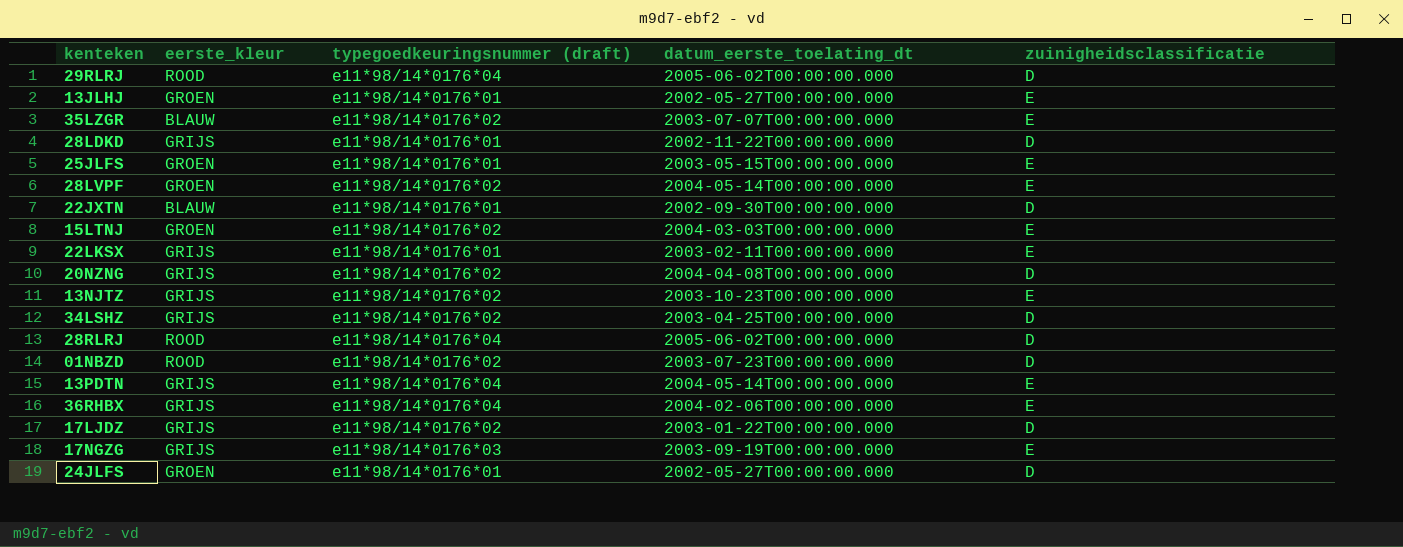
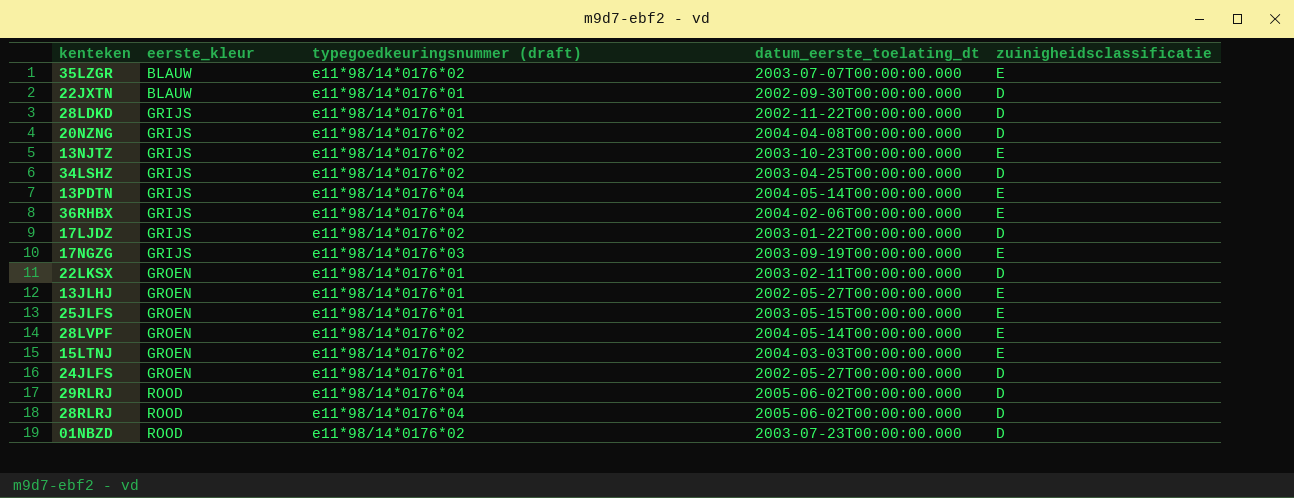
row order: none -> eerste_kleur ascending
22LKSX | eerste_kleur: GRIJS -> GROEN
22LKSX | zuinigheidsclassificatie: E -> D

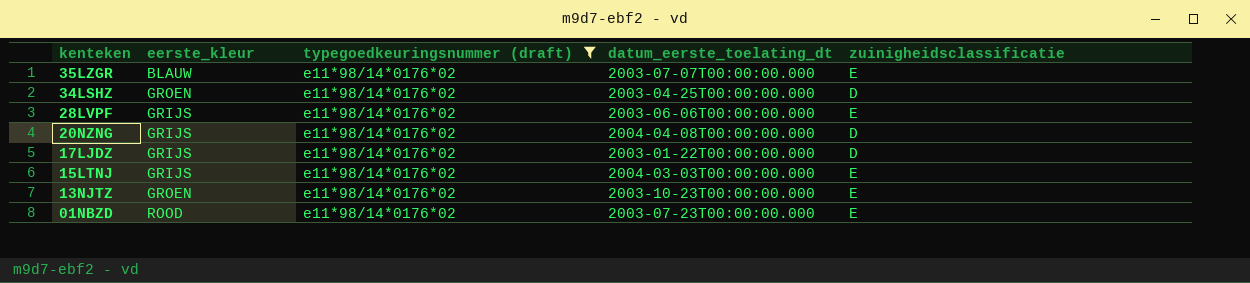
filter: none -> typegoedkeuringsnummer (draft) = e11*98/14*0176*02
row order: eerste_kleur ascending -> kenteken descending
34LSHZ | eerste_kleur: GRIJS -> GROEN
28LVPF | eerste_kleur: GROEN -> GRIJS
28LVPF | datum_eerste_toelating_dt: 2004-05-14T00:00:00.000 -> 2003-06-06T00:00:00.000
15LTNJ | eerste_kleur: GROEN -> GRIJS
13NJTZ | eerste_kleur: GRIJS -> GROEN
01NBZD | zuinigheidsclassificatie: D -> E

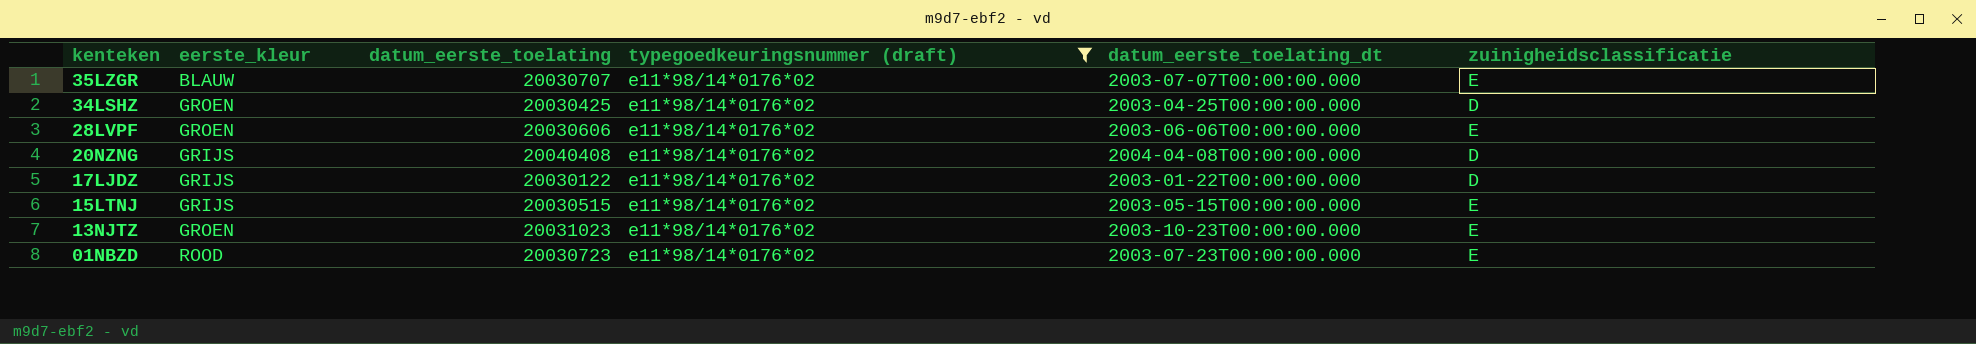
column datum_eerste_toelating | position: none -> 3
28LVPF | eerste_kleur: GRIJS -> GROEN
15LTNJ | datum_eerste_toelating_dt: 2004-03-03T00:00:00.000 -> 2003-05-15T00:00:00.000

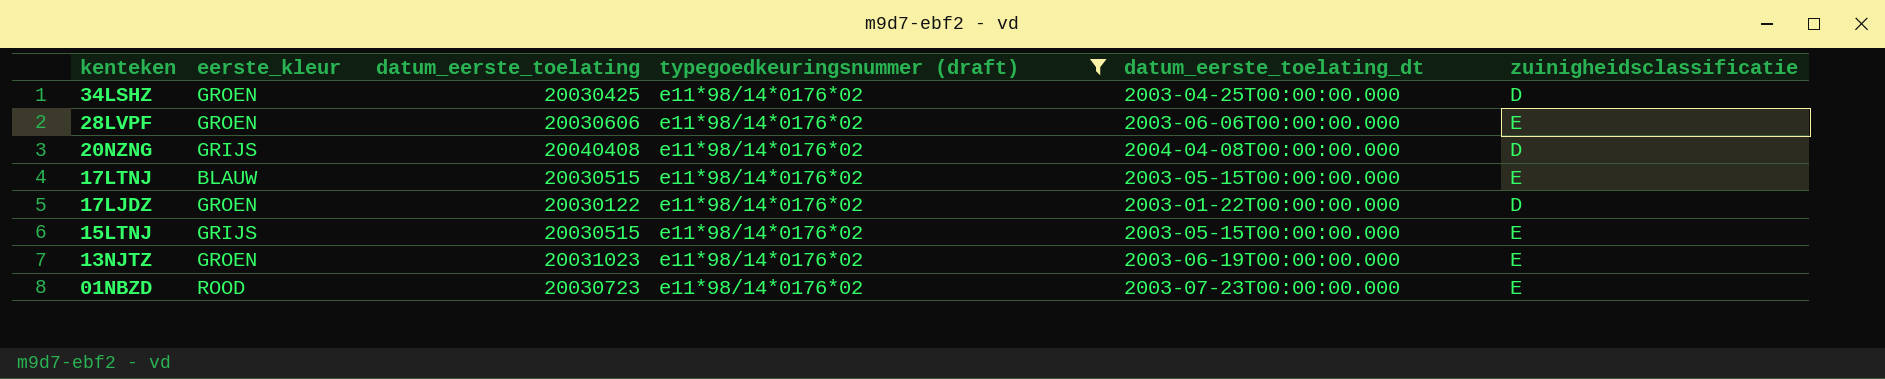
row 35LZGR: BLAUW | 20030707 | e11*98/14*0176*02 | 2003-07-07T00:00:00.000 | E -> none
row 17LTNJ: none -> BLAUW | 20030515 | e11*98/14*0176*02 | 2003-05-15T00:00:00.000 | E
17LJDZ | eerste_kleur: GRIJS -> GROEN
13NJTZ | datum_eerste_toelating_dt: 2003-10-23T00:00:00.000 -> 2003-06-19T00:00:00.000

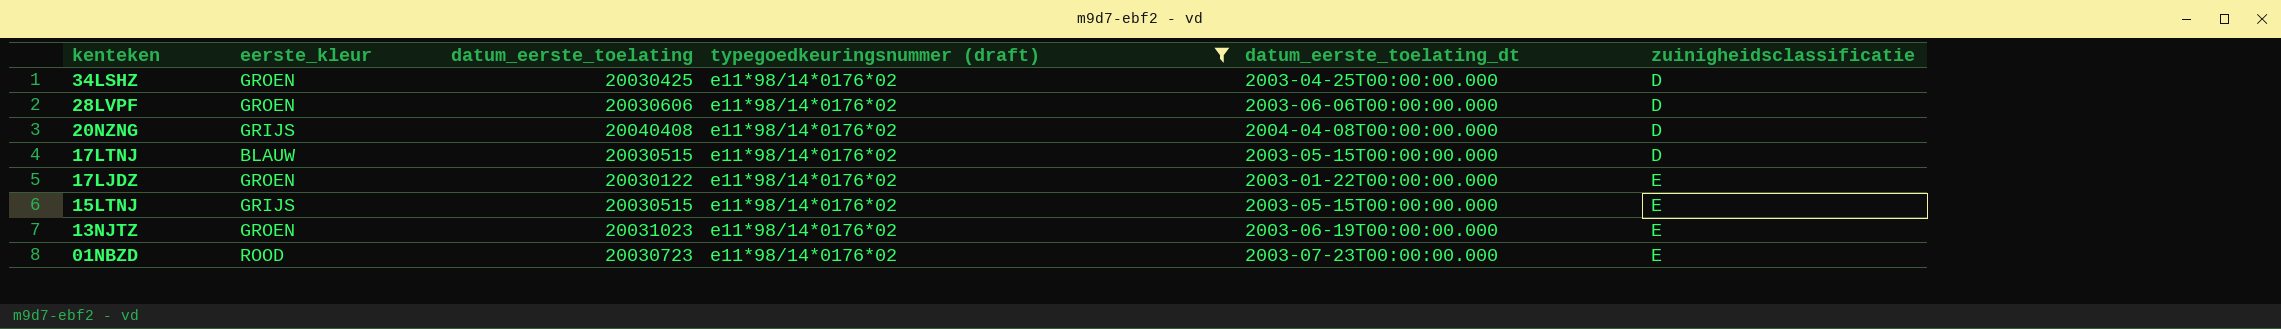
28LVPF | zuinigheidsclassificatie: E -> D
17LTNJ | zuinigheidsclassificatie: E -> D
17LJDZ | zuinigheidsclassificatie: D -> E

